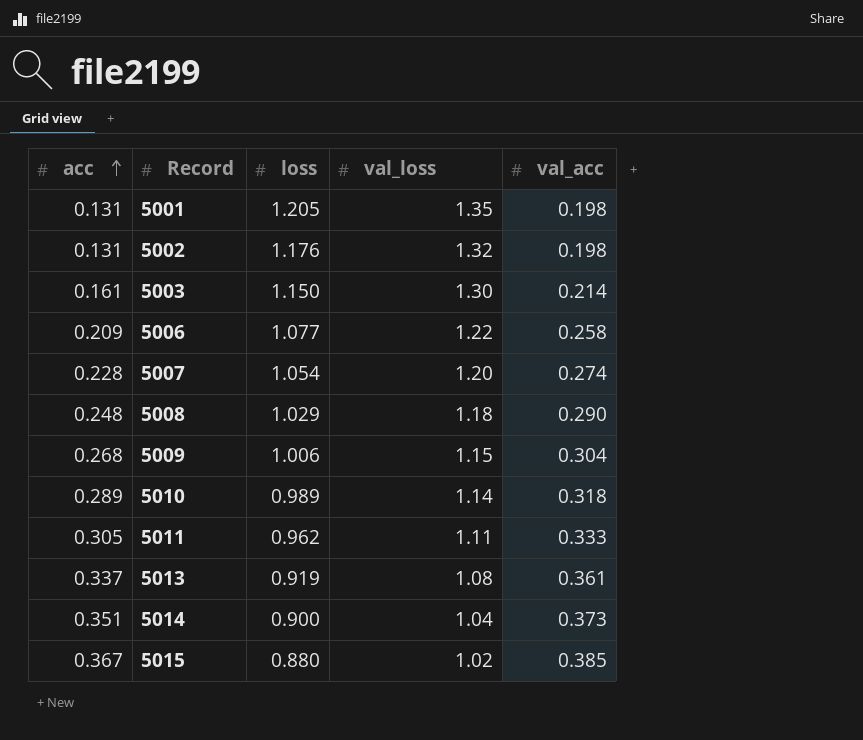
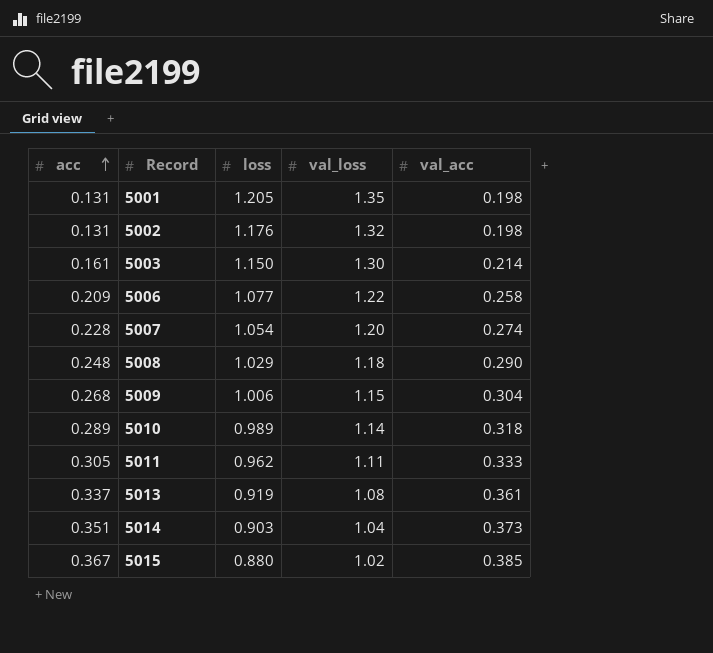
5014 | loss: 0.900 -> 0.903

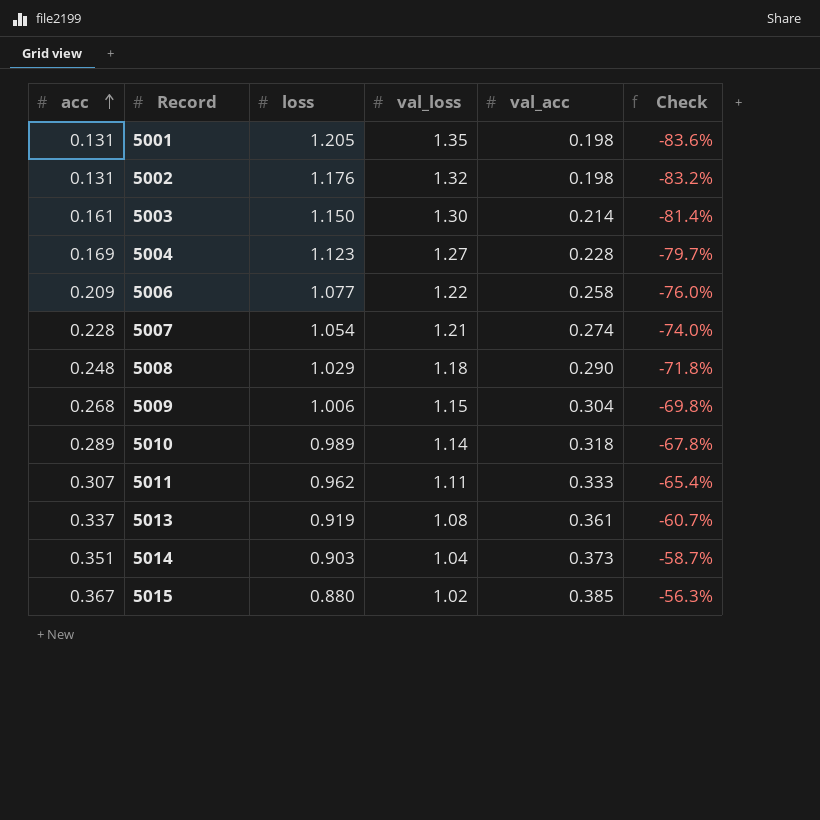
column Check | formula: none -> ([val_acc] - [loss]) / [loss]
row 5004: none -> 0.169 | 1.123 | 1.27 | 0.228 | -79.7%
5007 | val_loss: 1.20 -> 1.21
5011 | acc: 0.305 -> 0.307

